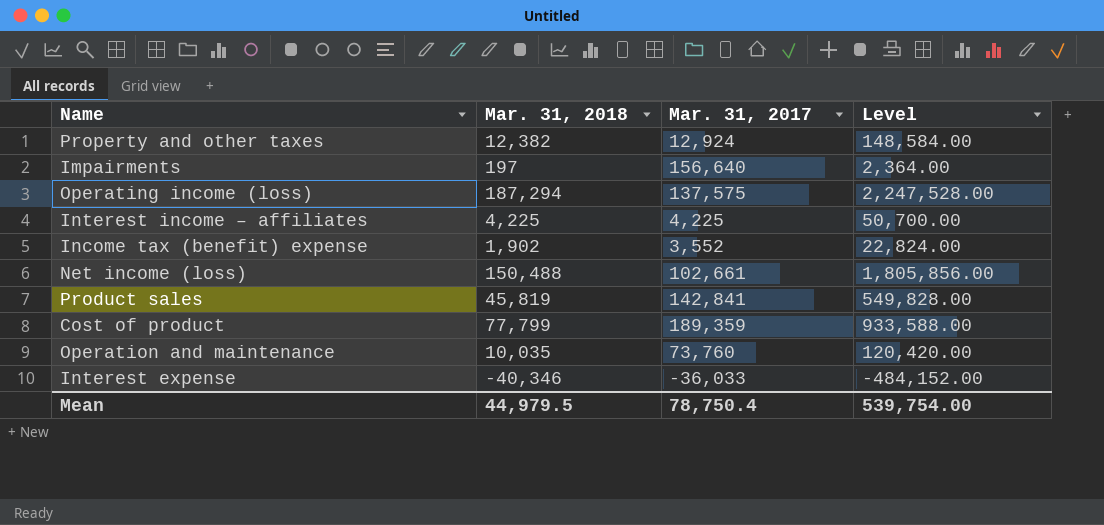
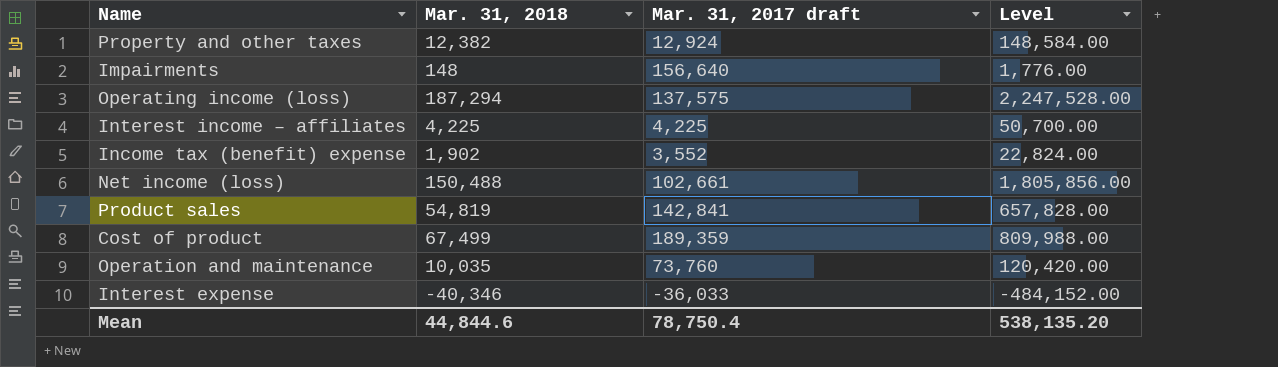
column name: Mar. 31, 2017 -> Mar. 31, 2017 draft
Impairments | Mar. 31, 2018: 197 -> 148
Impairments | Level: 2,364.00 -> 1,776.00
Product sales | Mar. 31, 2018: 45,819 -> 54,819
Product sales | Level: 549,828.00 -> 657,828.00
Cost of product | Mar. 31, 2018: 77,799 -> 67,499
Cost of product | Level: 933,588.00 -> 809,988.00
Mean | Mar. 31, 2018: 44,979.5 -> 44,844.6
Mean | Level: 539,754.00 -> 538,135.20

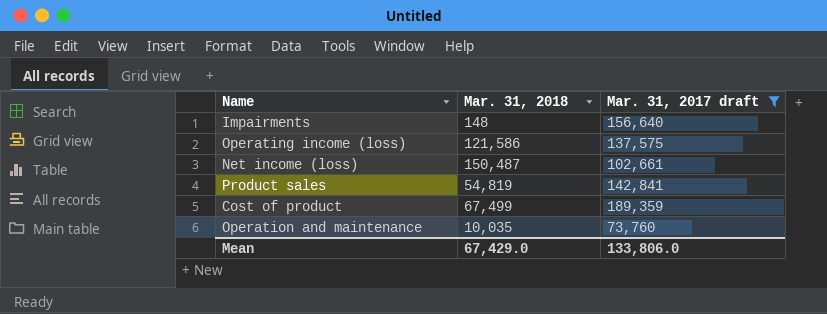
filter: none -> Mar. 31, 2017 draft >= 73,760
column Level | formula: [Mar. 31, 2018] * 12 -> none
Operating income (loss) | Mar. 31, 2018: 187,294 -> 121,586
Net income (loss) | Mar. 31, 2018: 150,488 -> 150,487
Mean | Mar. 31, 2018: 44,844.6 -> 67,429.0
Mean | Mar. 31, 2017 draft: 78,750.4 -> 133,806.0

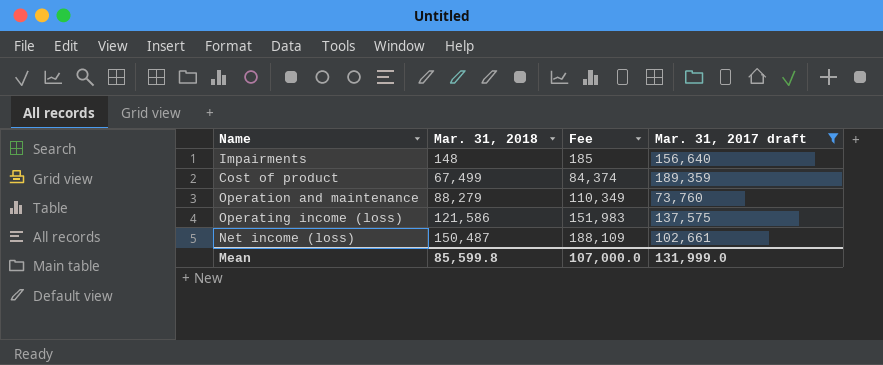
row order: none -> Mar. 31, 2018 ascending
column Fee | formula: none -> [Mar. 31, 2018] * 1.25
row Product sales: 54,819 | 142,841 -> none
Operation and maintenance | Mar. 31, 2018: 10,035 -> 88,279
Mean | Mar. 31, 2018: 67,429.0 -> 85,599.8
Mean | Mar. 31, 2017 draft: 133,806.0 -> 131,999.0

